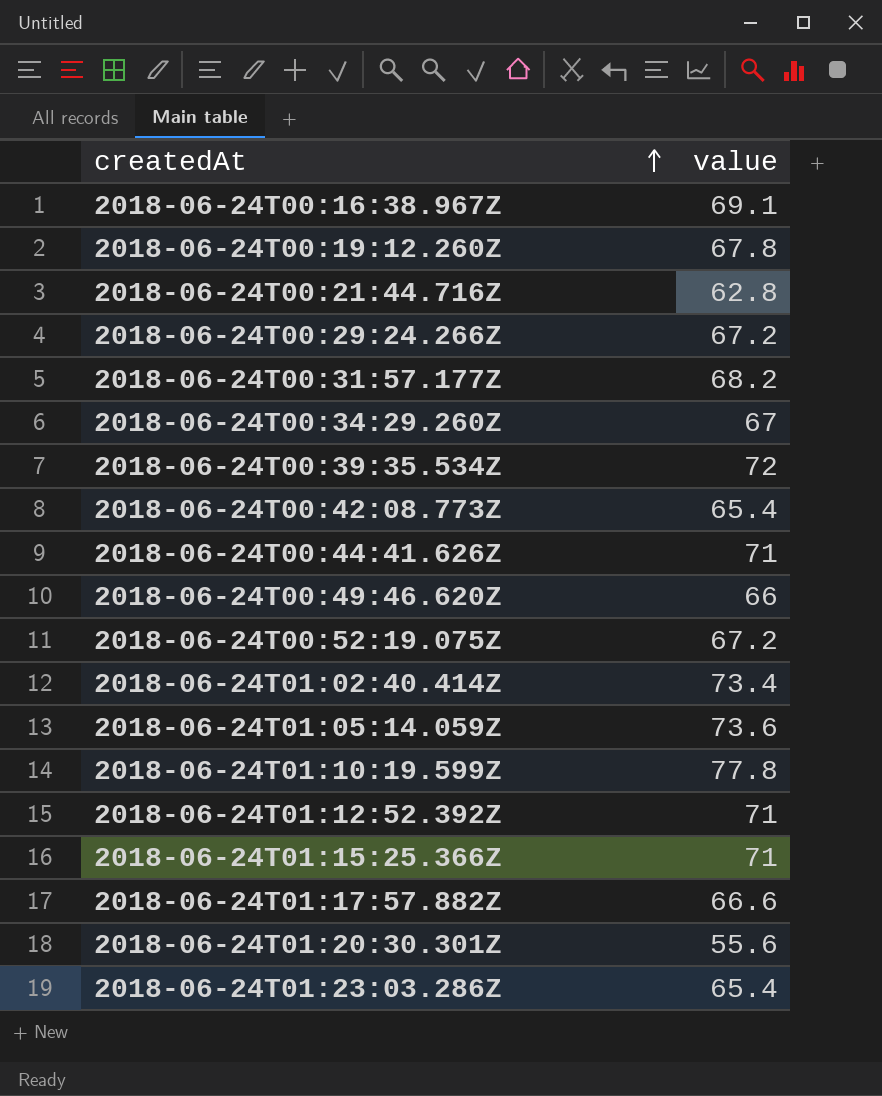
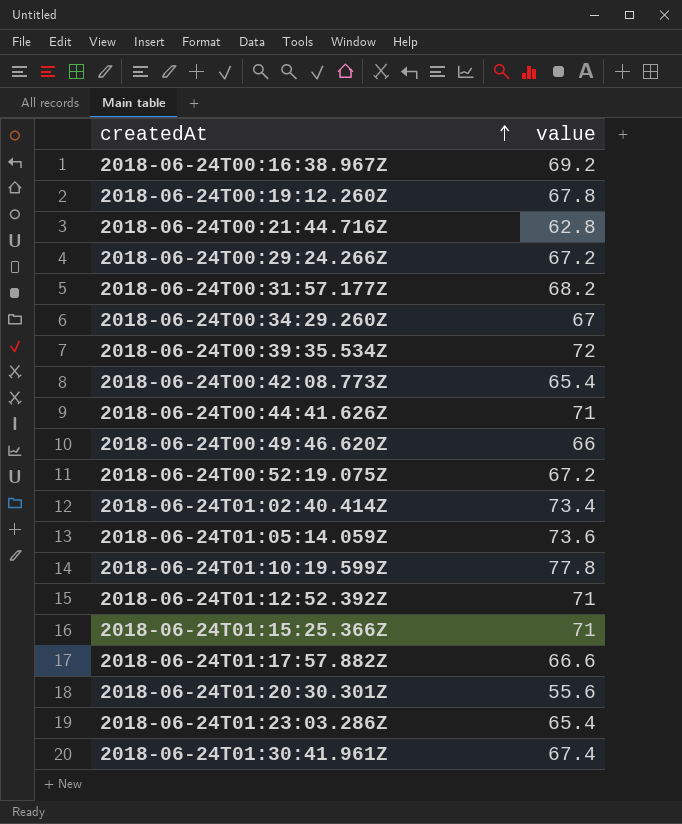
2018-06-24T00:16:38.967Z | value: 69.1 -> 69.2
row 2018-06-24T01:30:41.961Z: none -> 67.4

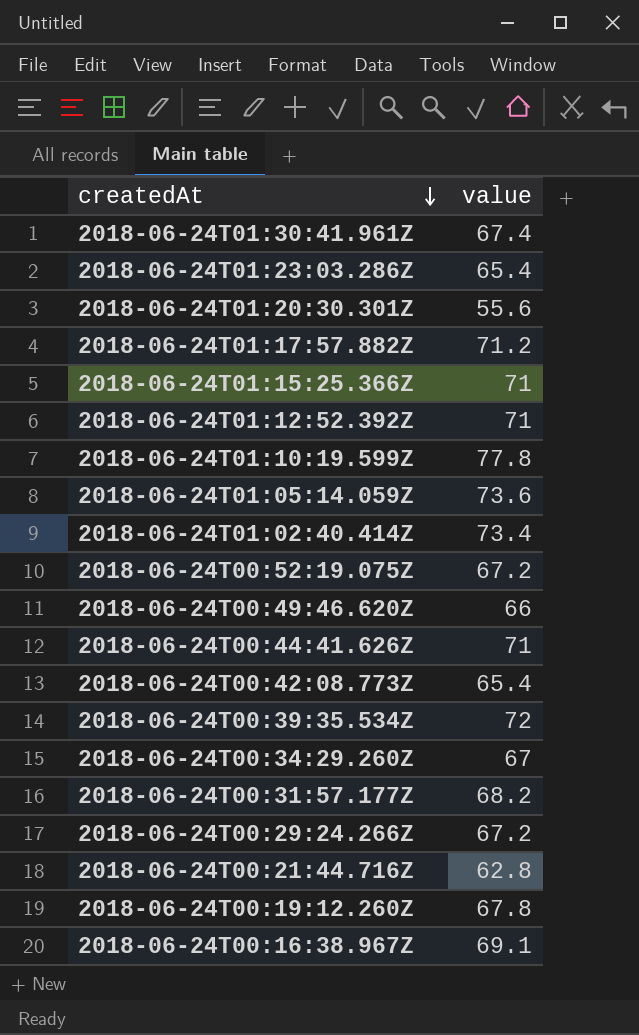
row order: createdAt ascending -> createdAt descending
2018-06-24T01:17:57.882Z | value: 66.6 -> 71.2
2018-06-24T00:16:38.967Z | value: 69.2 -> 69.1

